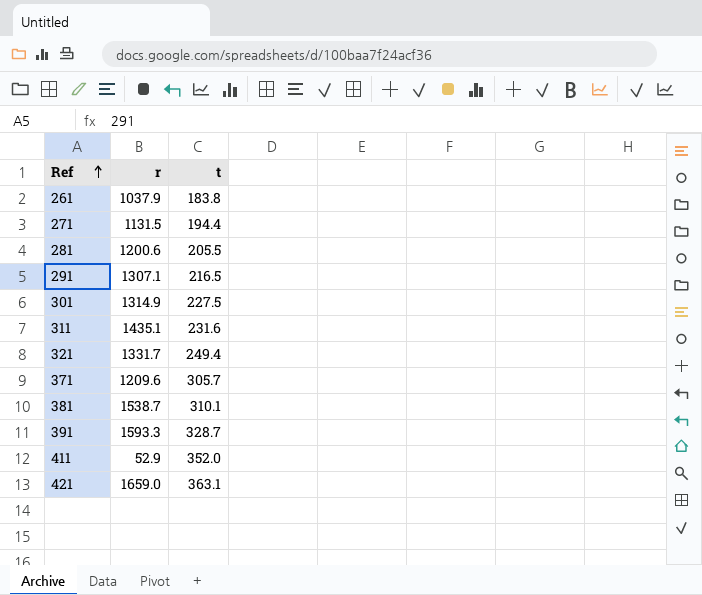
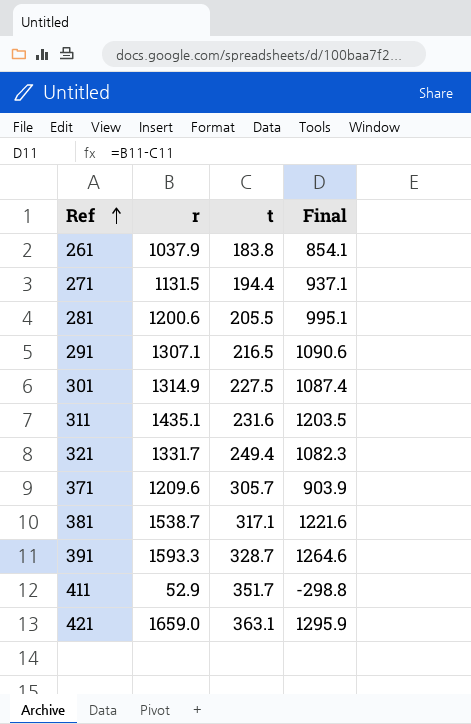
column Final | formula: none -> [r] - [t]
381 | t: 310.1 -> 317.1
411 | t: 352.0 -> 351.7

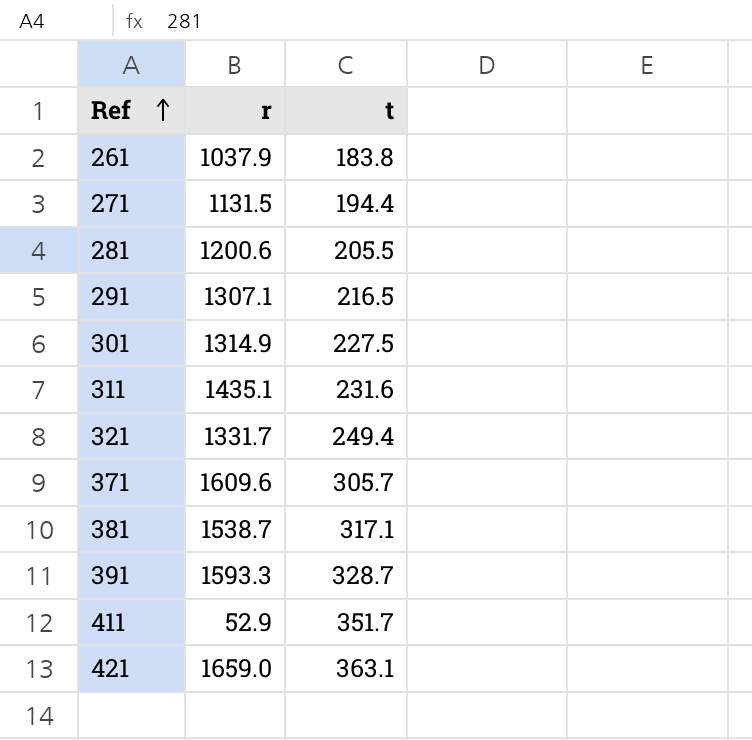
column Final | formula: [r] - [t] -> none
371 | r: 1209.6 -> 1609.6

